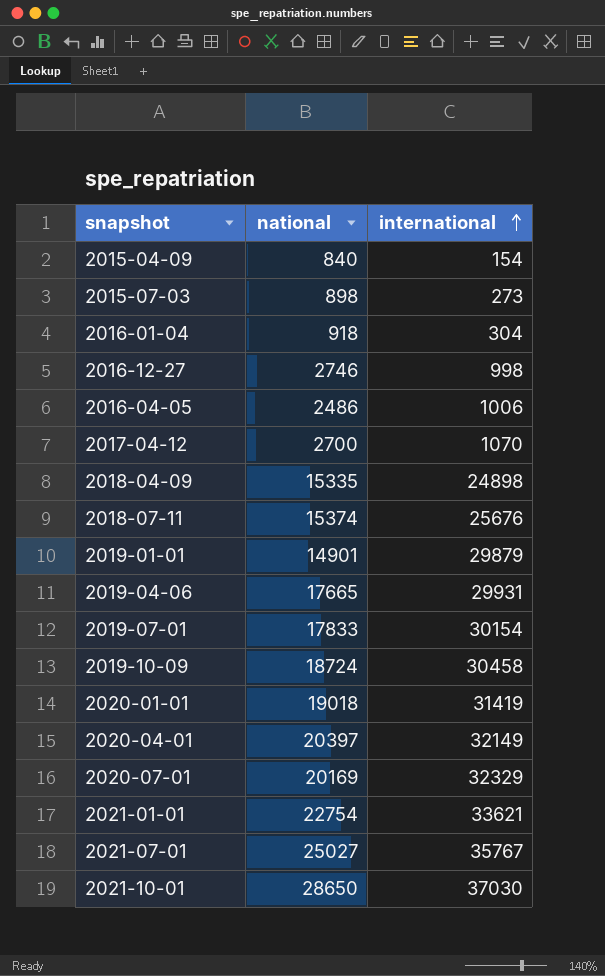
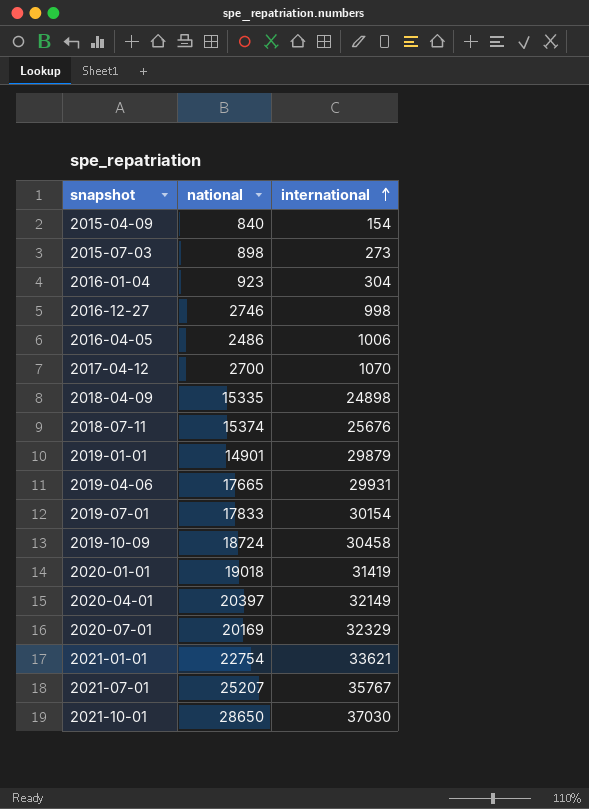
2016-01-04 | national: 918 -> 923
2021-07-01 | national: 25027 -> 25207

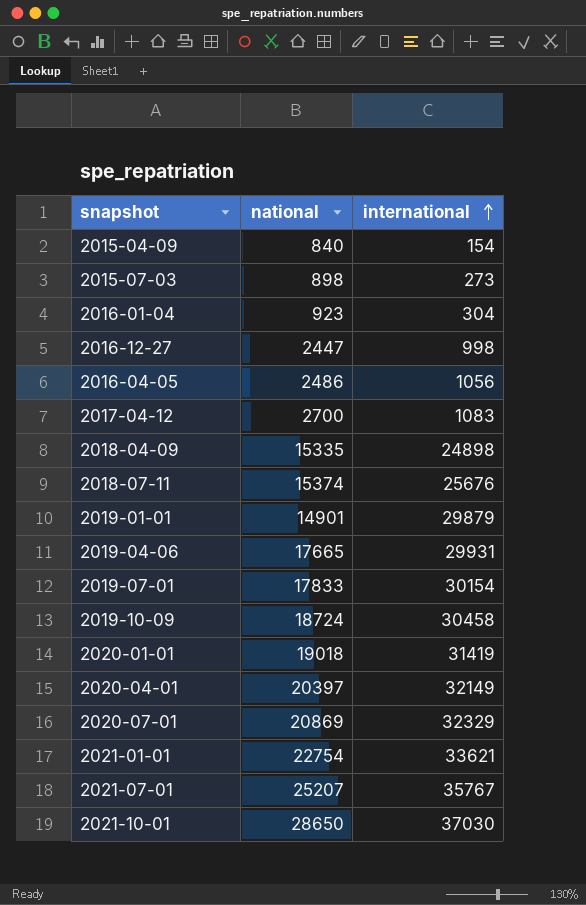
2016-12-27 | national: 2746 -> 2447
2016-04-05 | international: 1006 -> 1056
2017-04-12 | international: 1070 -> 1083
2020-07-01 | national: 20169 -> 20869

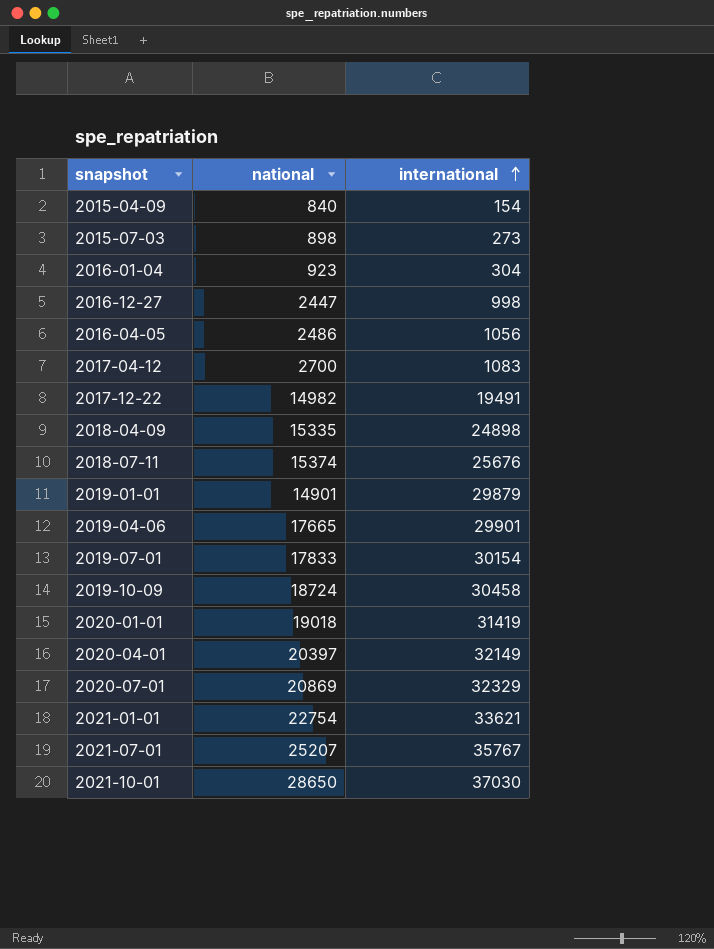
row 2017-12-22: none -> 14982 | 19491
2019-04-06 | international: 29931 -> 29901

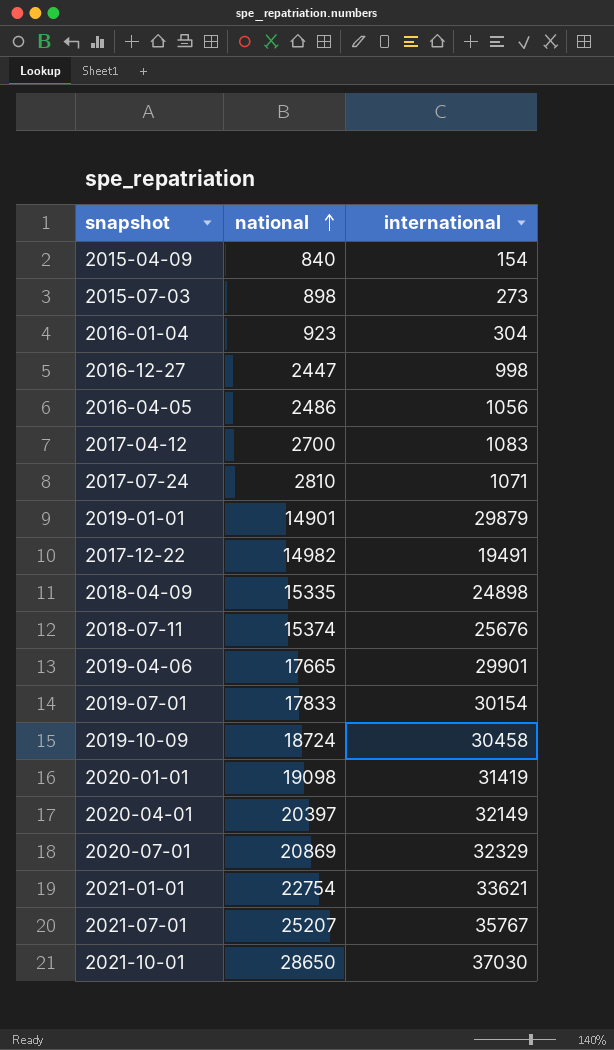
row order: international ascending -> national ascending
row 2017-07-24: none -> 2810 | 1071
2020-01-01 | national: 19018 -> 19098

